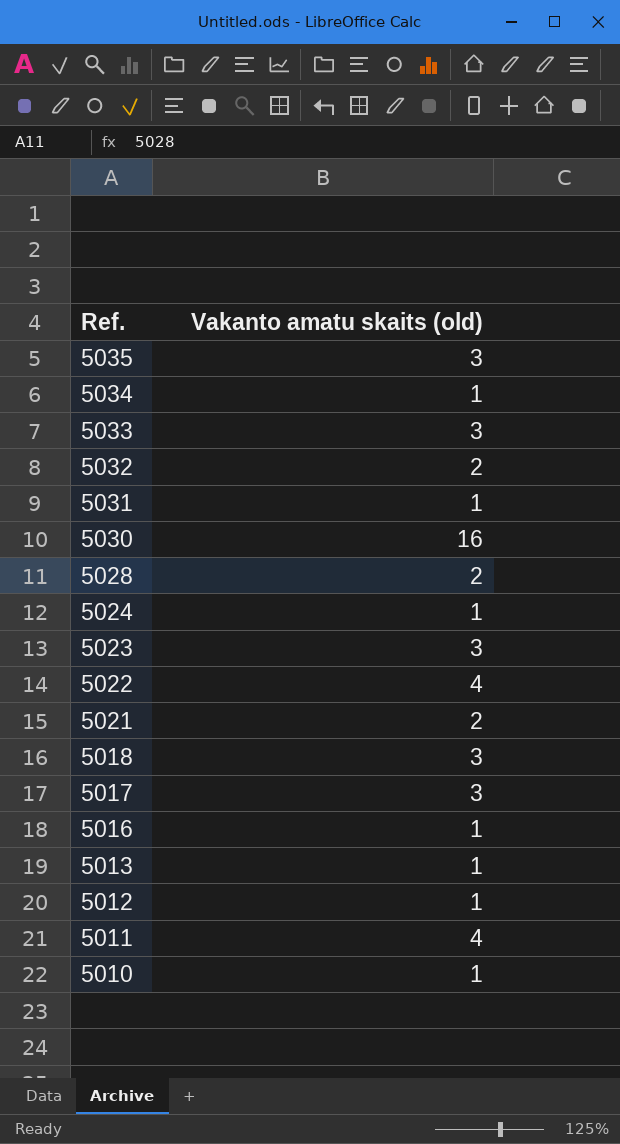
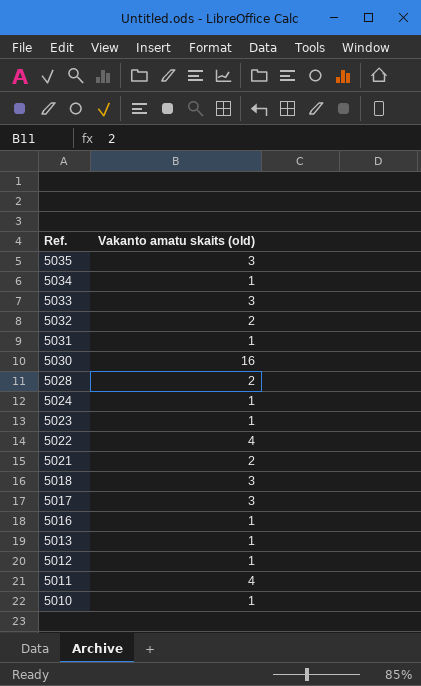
5023 | Vakanto amatu skaits (old): 3 -> 1

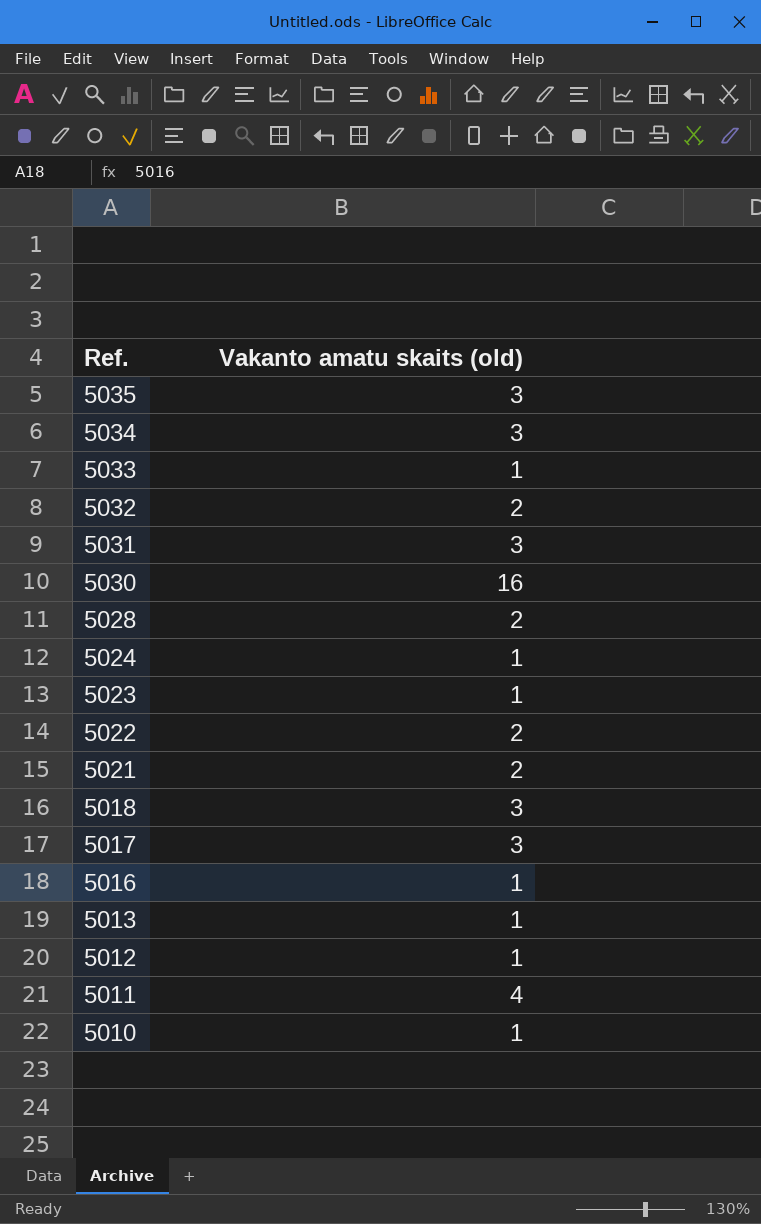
5034 | Vakanto amatu skaits (old): 1 -> 3
5033 | Vakanto amatu skaits (old): 3 -> 1
5031 | Vakanto amatu skaits (old): 1 -> 3
5022 | Vakanto amatu skaits (old): 4 -> 2

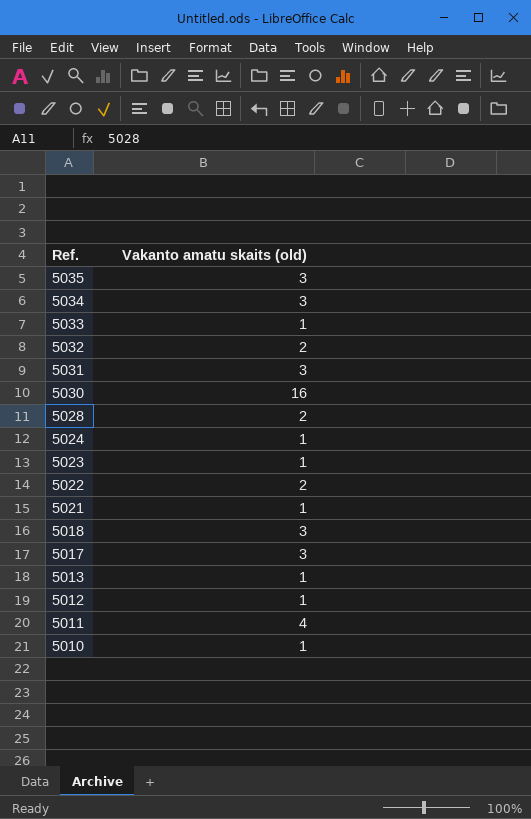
row 5016: 1 -> none
5021 | Vakanto amatu skaits (old): 2 -> 1

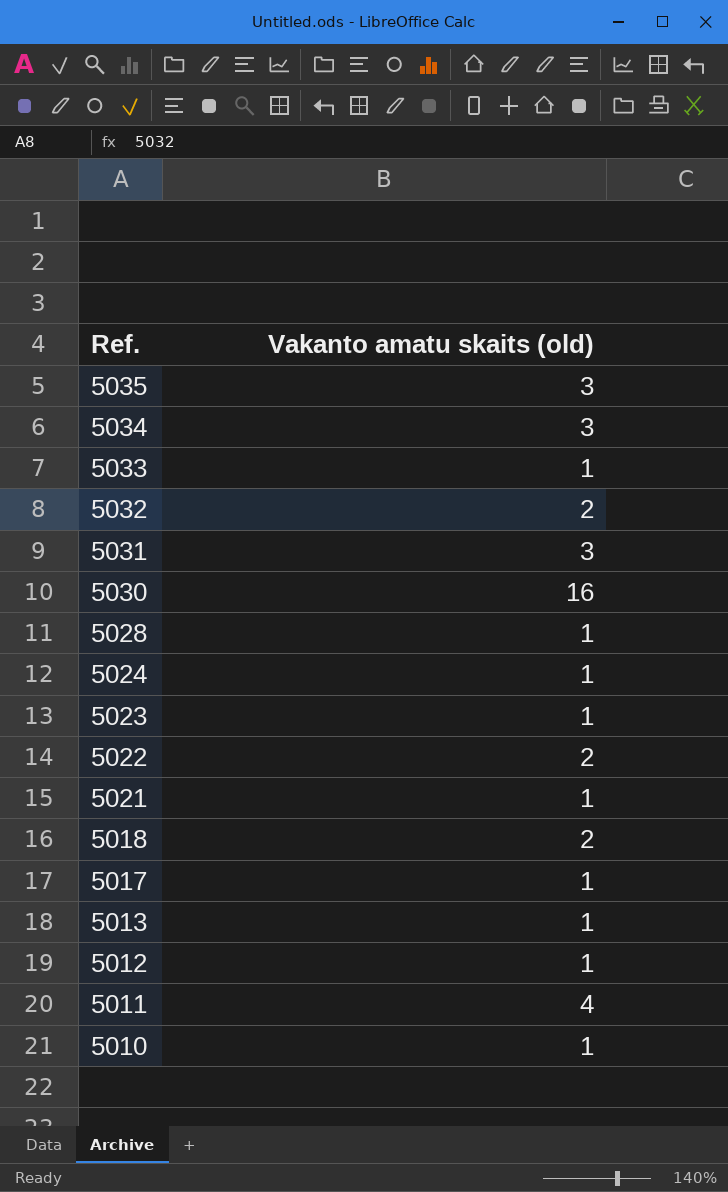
5028 | Vakanto amatu skaits (old): 2 -> 1
5018 | Vakanto amatu skaits (old): 3 -> 2
5017 | Vakanto amatu skaits (old): 3 -> 1

